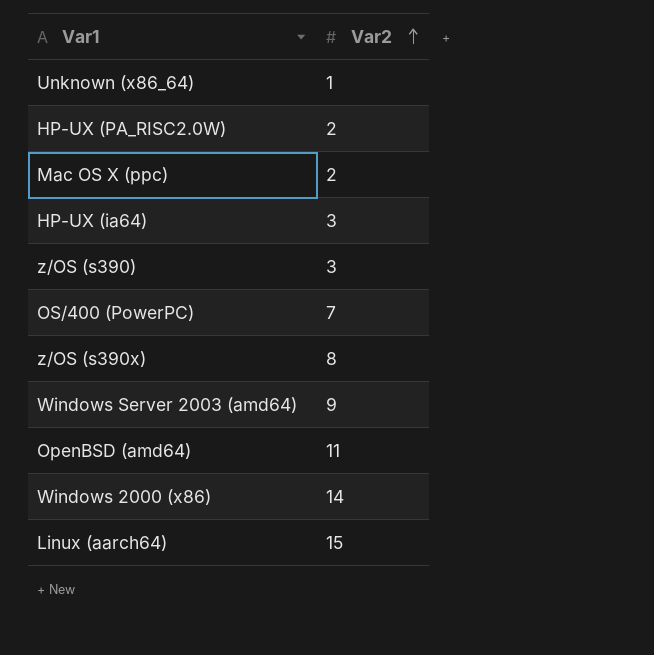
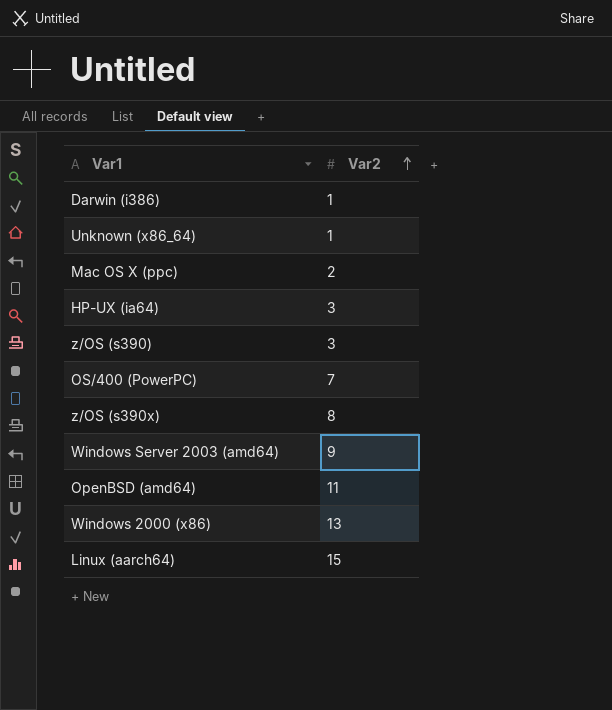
row HP-UX (PA_RISC2.0W): 2 -> none
row Darwin (i386): none -> 1
Windows 2000 (x86) | Var2: 14 -> 13

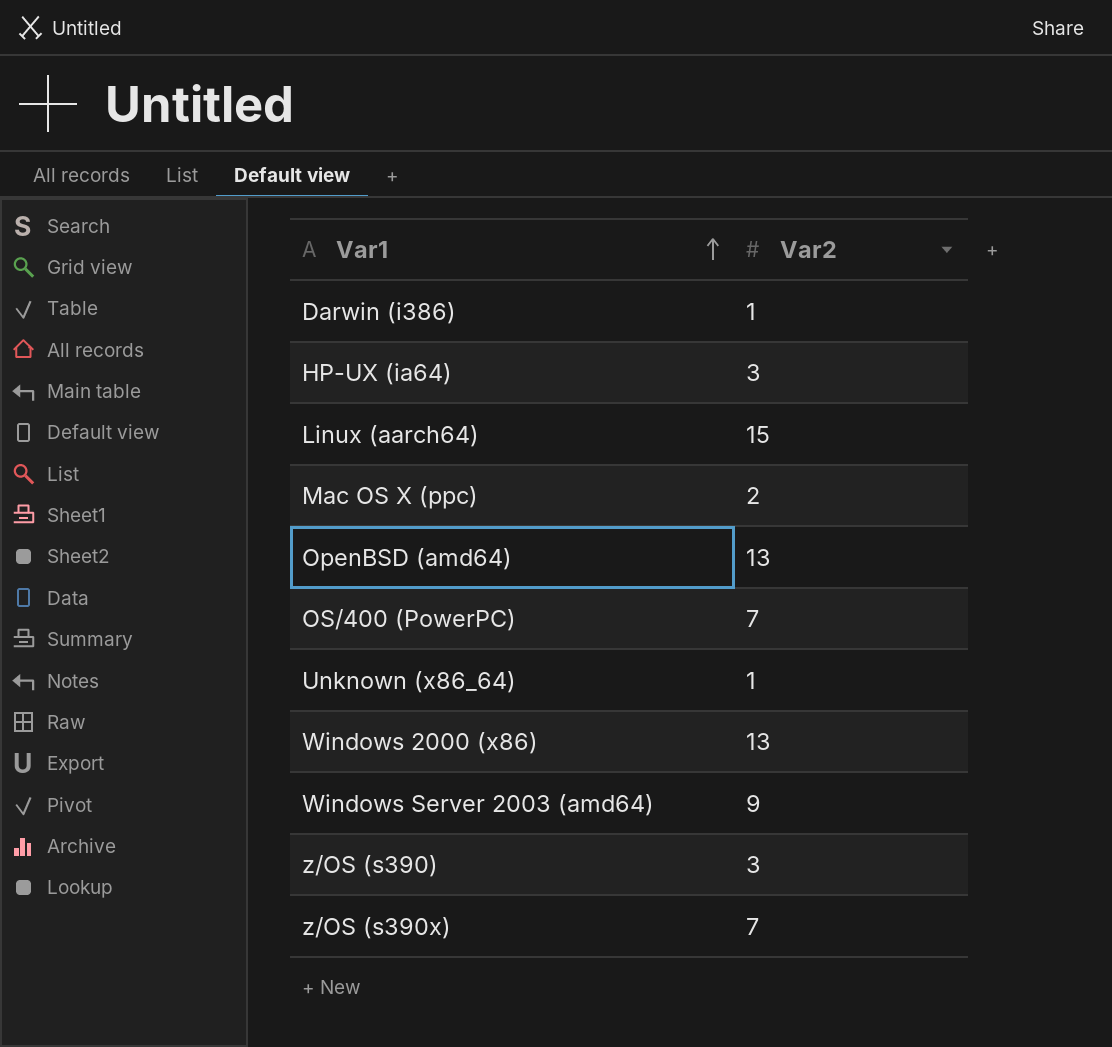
row order: Var2 ascending -> Var1 ascending
OpenBSD (amd64) | Var2: 11 -> 13
z/OS (s390x) | Var2: 8 -> 7

